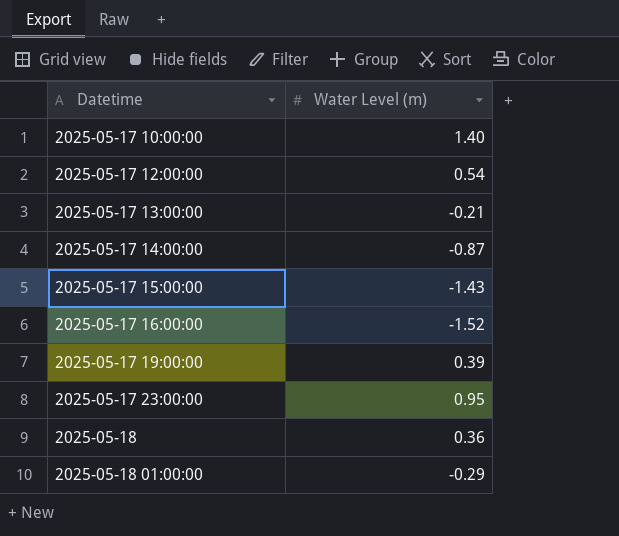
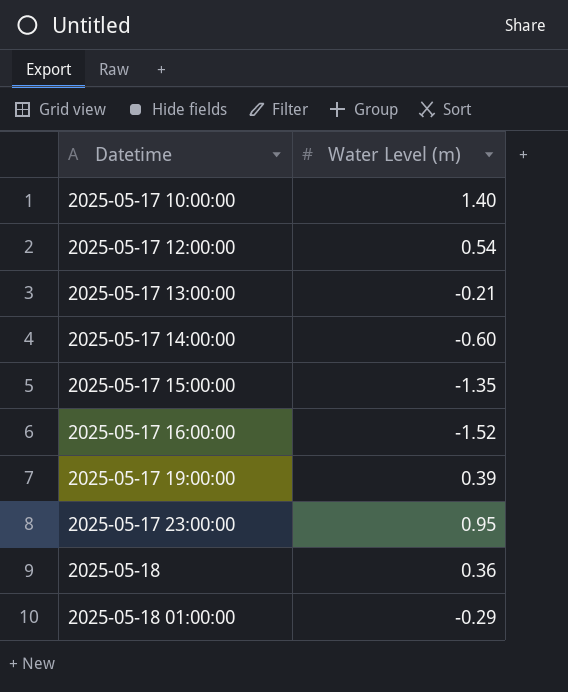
2025-05-17 14:00:00 | Water Level (m): -0.87 -> -0.60
2025-05-17 15:00:00 | Water Level (m): -1.43 -> -1.35

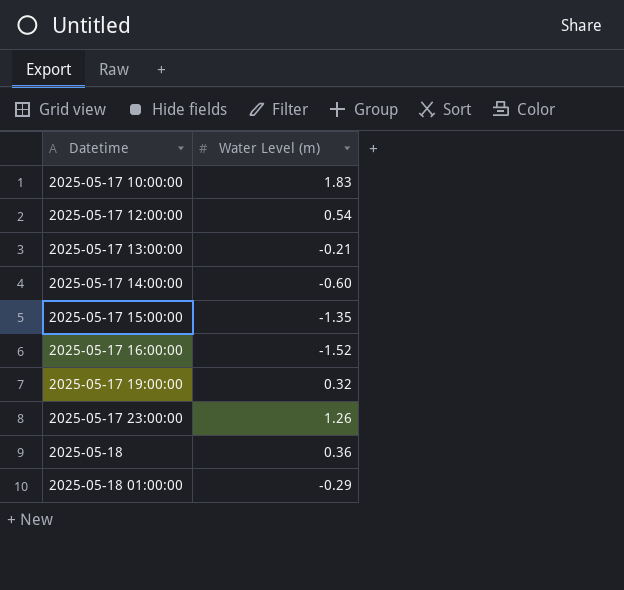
2025-05-17 10:00:00 | Water Level (m): 1.40 -> 1.83
2025-05-17 19:00:00 | Water Level (m): 0.39 -> 0.32
2025-05-17 23:00:00 | Water Level (m): 0.95 -> 1.26

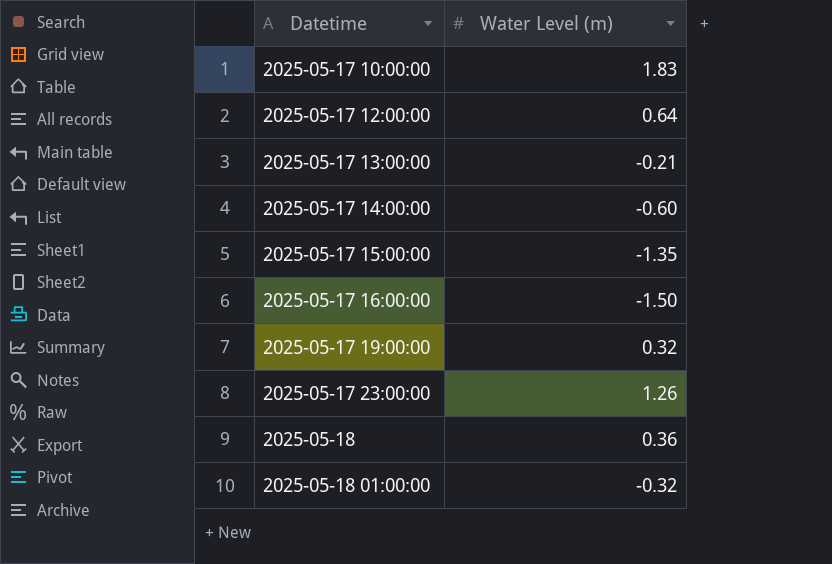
2025-05-17 12:00:00 | Water Level (m): 0.54 -> 0.64
2025-05-17 16:00:00 | Water Level (m): -1.52 -> -1.50
2025-05-18 01:00:00 | Water Level (m): -0.29 -> -0.32

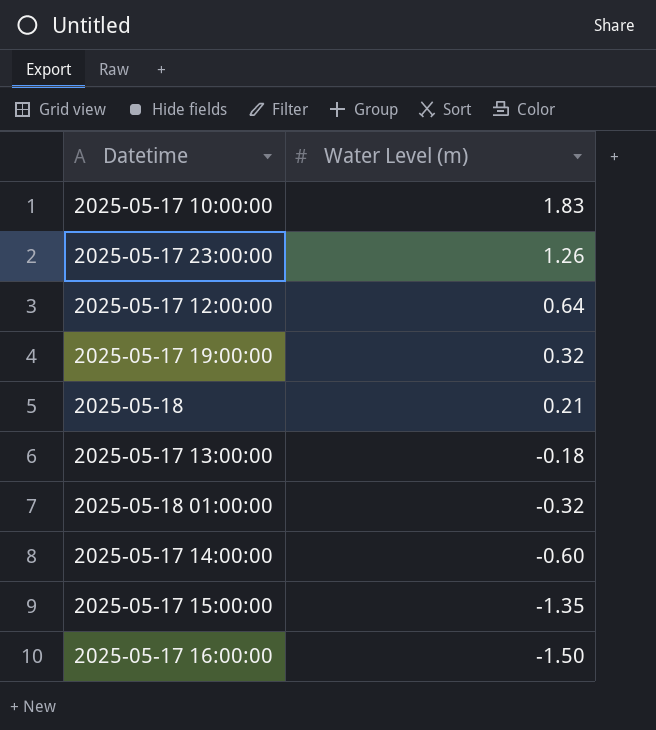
row order: Datetime ascending -> Water Level (m) descending
2025-05-18 | Water Level (m): 0.36 -> 0.21
2025-05-17 13:00:00 | Water Level (m): -0.21 -> -0.18

